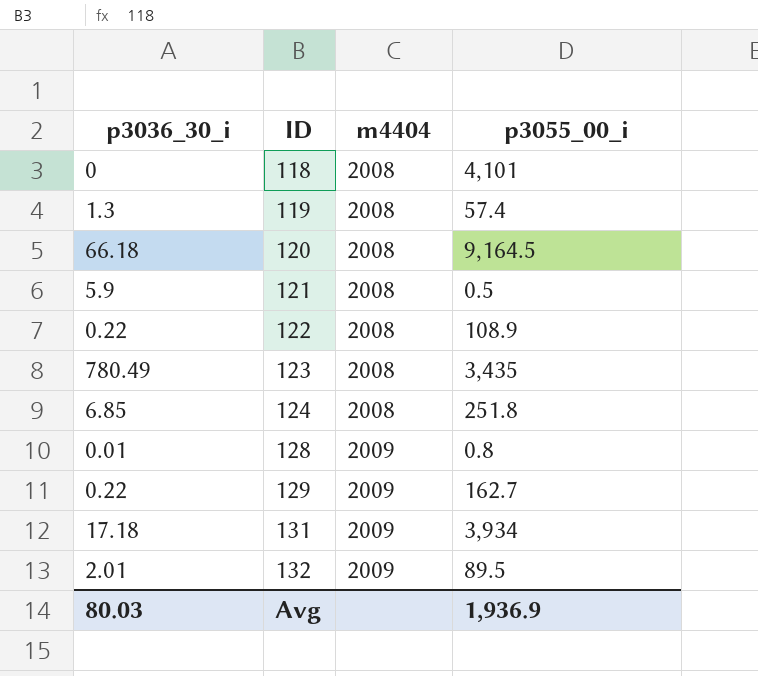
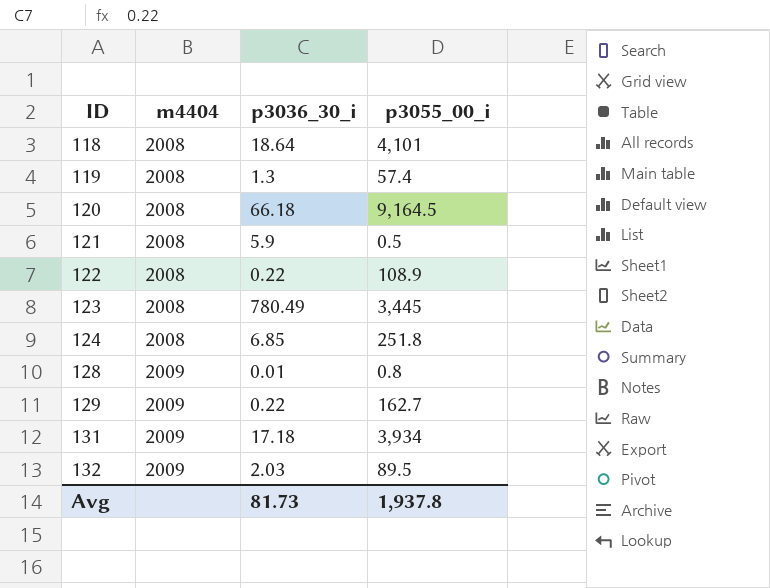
column p3036_30_i | position: 1 -> 3
118 | p3036_30_i: 0 -> 18.64
123 | p3055_00_i: 3,435 -> 3,445
132 | p3036_30_i: 2.01 -> 2.03
Avg | p3036_30_i: 80.03 -> 81.73
Avg | p3055_00_i: 1,936.9 -> 1,937.8

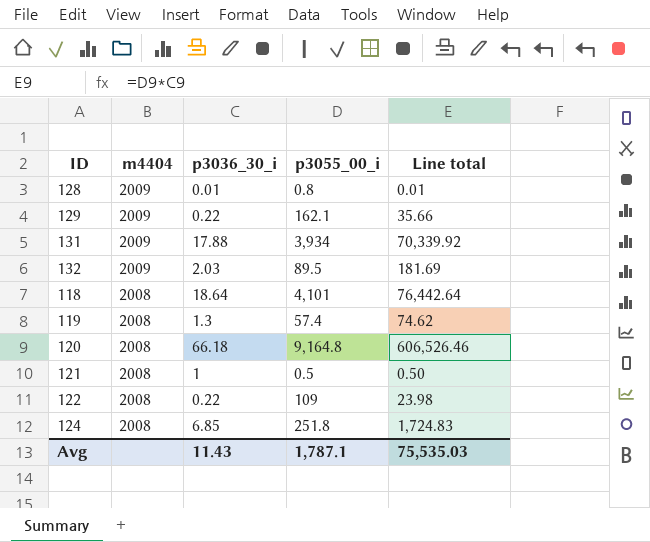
row order: ID ascending -> m4404 descending
column Line total | formula: none -> [p3036_30_i] * [p3055_00_i]
row 123: 2008 | 780.49 | 3,445 -> none
129 | p3055_00_i: 162.7 -> 162.1
131 | p3036_30_i: 17.18 -> 17.88
120 | p3055_00_i: 9,164.5 -> 9,164.8
121 | p3036_30_i: 5.9 -> 1
122 | p3055_00_i: 108.9 -> 109
Avg | p3036_30_i: 81.73 -> 11.43
Avg | p3055_00_i: 1,937.8 -> 1,787.1

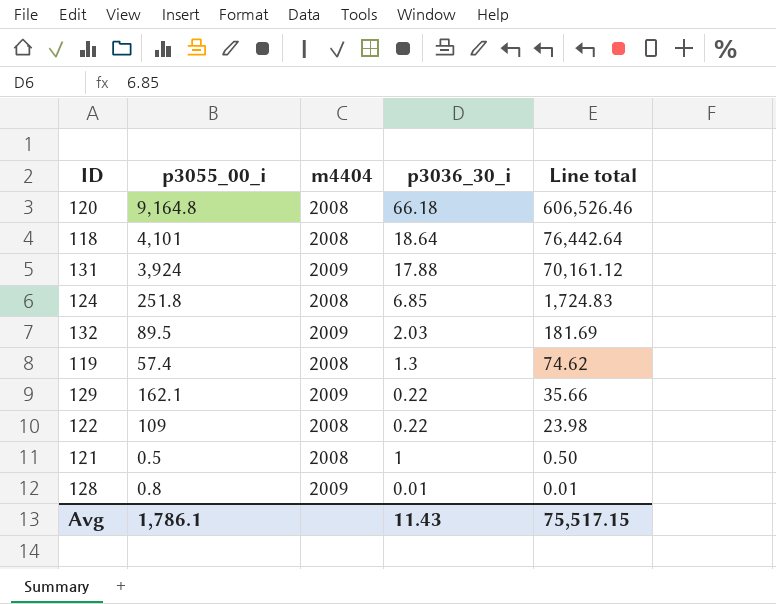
row order: m4404 descending -> Line total descending
column p3055_00_i | position: 4 -> 2
131 | p3055_00_i: 3,934 -> 3,924
131 | Line total: 70,339.92 -> 70,161.12
Avg | p3055_00_i: 1,787.1 -> 1,786.1
Avg | Line total: 75,535.03 -> 75,517.15

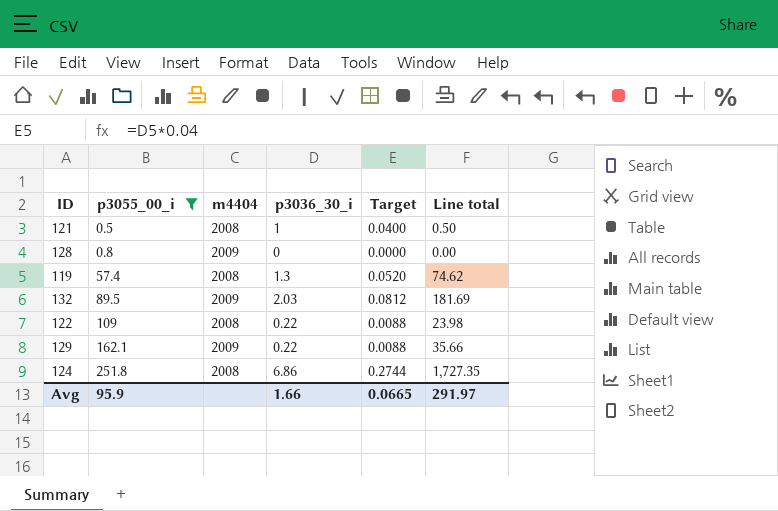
filter: none -> p3055_00_i <= 251.8
row order: Line total descending -> p3055_00_i ascending
column Target | formula: none -> [p3036_30_i] * 0.04
128 | p3036_30_i: 0.01 -> 0
128 | Line total: 0.01 -> 0.00
124 | p3036_30_i: 6.85 -> 6.86
124 | Line total: 1,724.83 -> 1,727.35
Avg | p3055_00_i: 1,786.1 -> 95.9
Avg | p3036_30_i: 11.43 -> 1.66
Avg | Line total: 75,517.15 -> 291.97

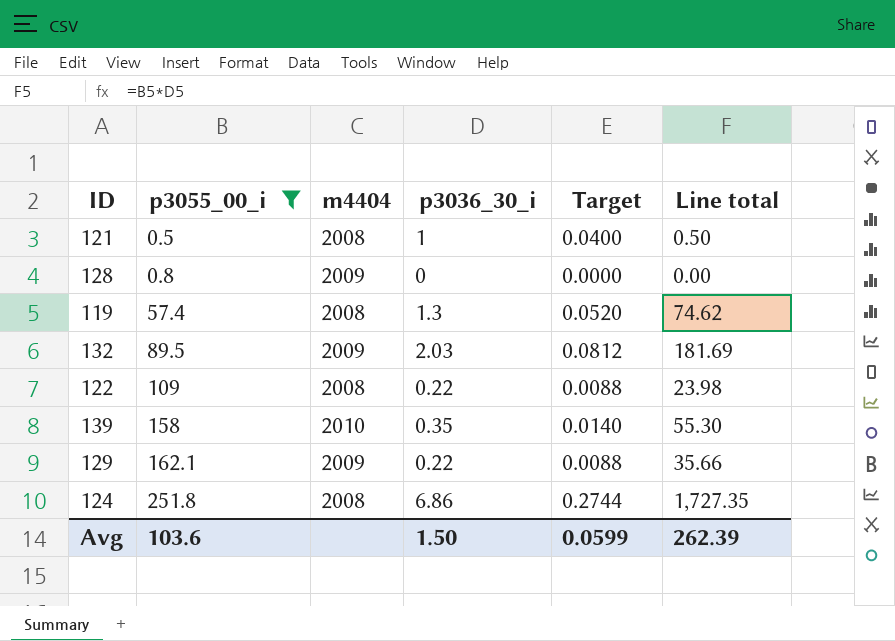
row 139: none -> 158 | 2010 | 0.35 | 0.0140 | 55.30
Avg | p3055_00_i: 95.9 -> 103.6
Avg | p3036_30_i: 1.66 -> 1.50
Avg | Target: 0.0665 -> 0.0599
Avg | Line total: 291.97 -> 262.39

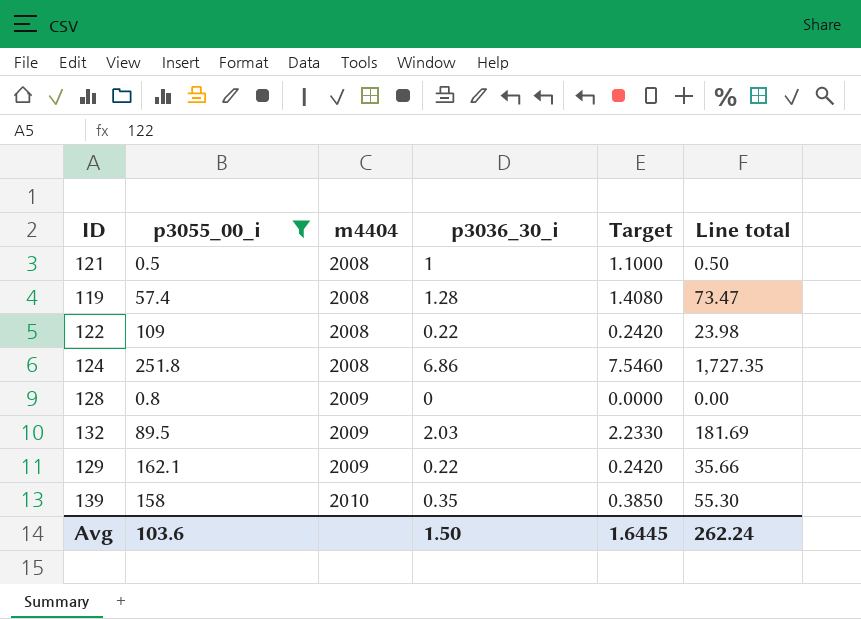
row order: p3055_00_i ascending -> m4404 ascending
column Target | formula: [p3036_30_i] * 0.04 -> [p3036_30_i] * 1.1
119 | p3036_30_i: 1.3 -> 1.28
119 | Line total: 74.62 -> 73.47
Avg | Target: 0.0599 -> 1.6445
Avg | Line total: 262.39 -> 262.24

